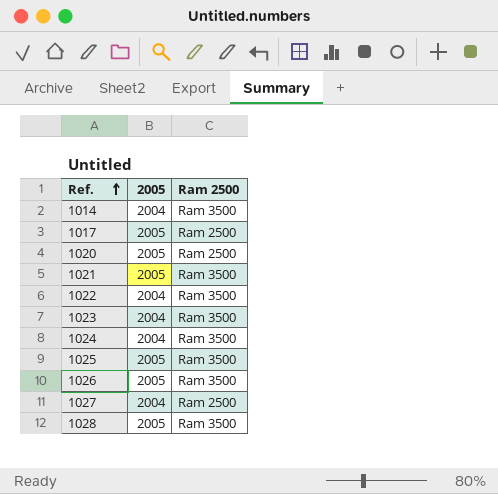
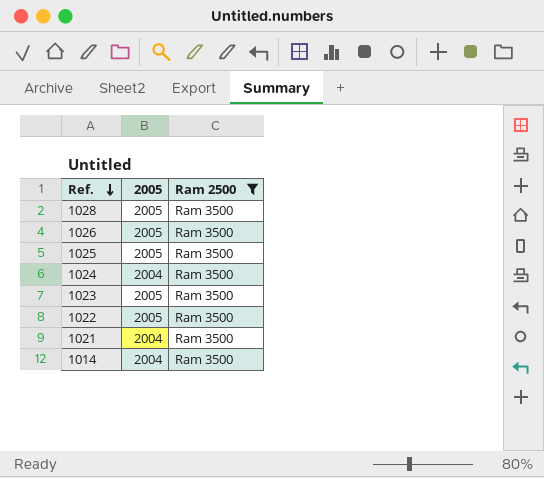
filter: none -> Ram 2500 = Ram 3500
row order: Ref. ascending -> Ref. descending
1023 | 2005: 2004 -> 2005
1022 | 2005: 2004 -> 2005
1021 | 2005: 2005 -> 2004

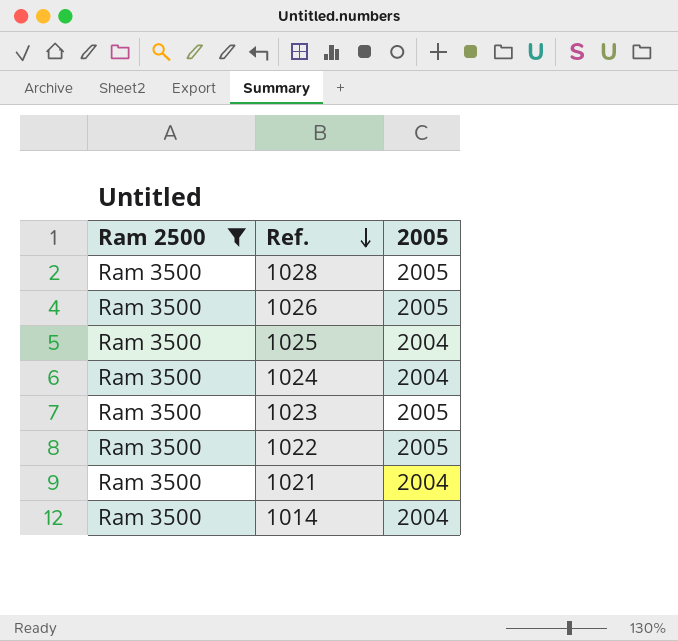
column Ram 2500 | position: 3 -> 1
1025 | 2005: 2005 -> 2004

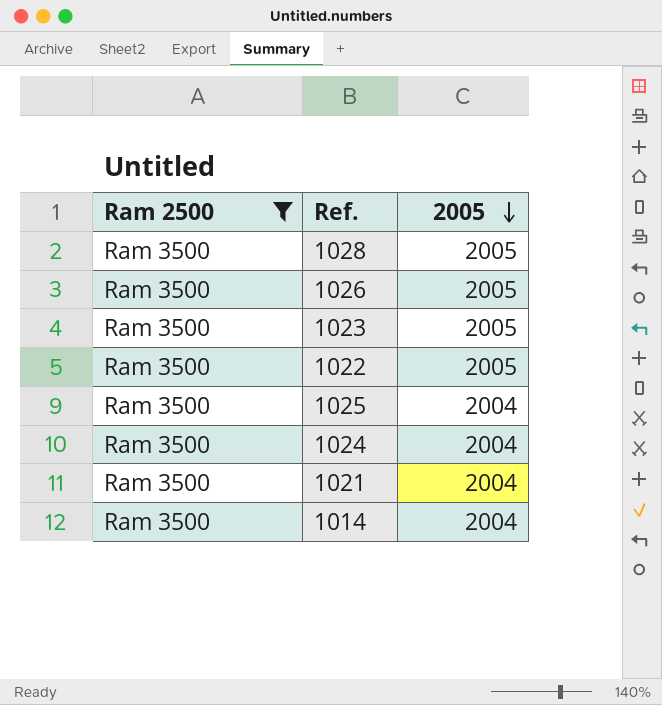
row order: Ref. descending -> 2005 descending

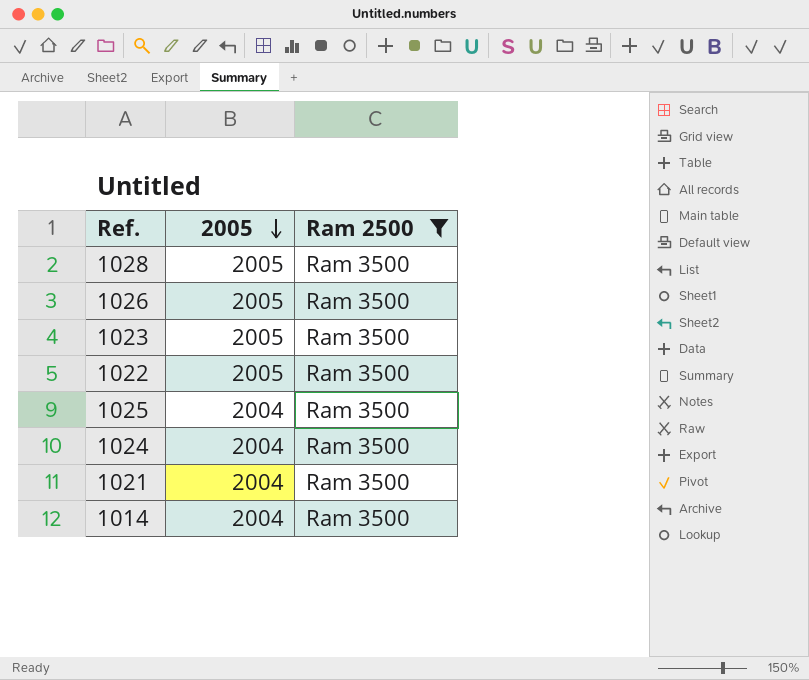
column Ram 2500 | position: 1 -> 3

